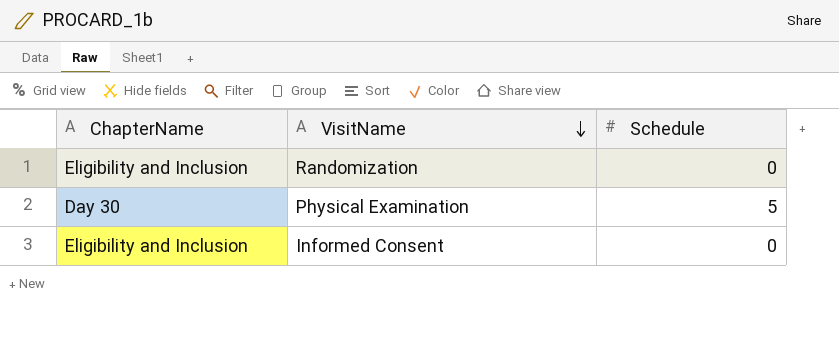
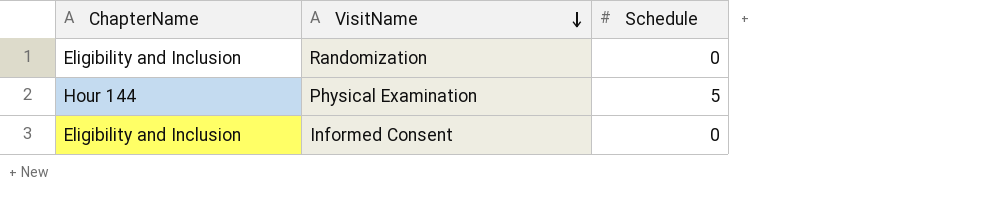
Physical Examination | ChapterName: Day 30 -> Hour 144

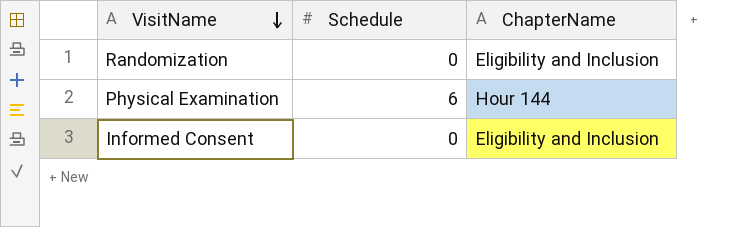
column ChapterName | position: 1 -> 3
Physical Examination | Schedule: 5 -> 6

